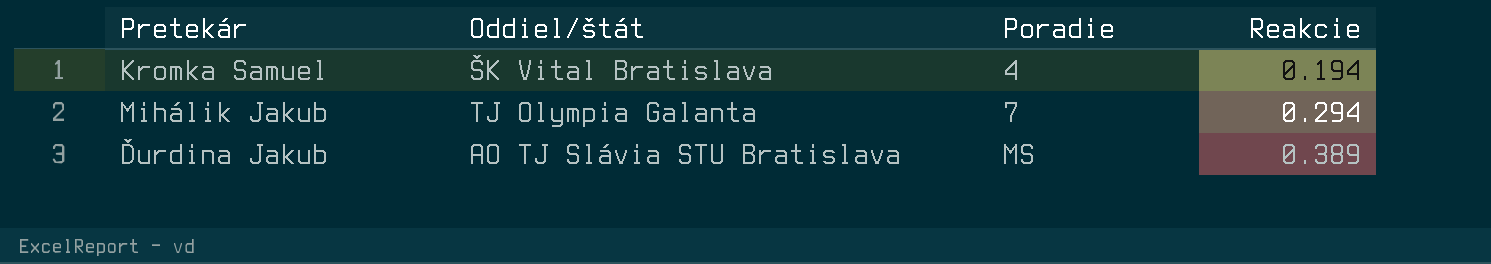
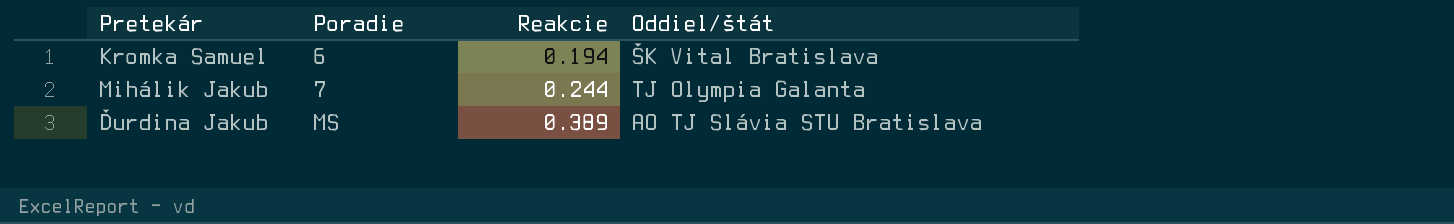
column Oddiel/štát | position: 2 -> 4
Kromka Samuel | Poradie: 4 -> 6
Mihálik Jakub | Reakcie: 0.294 -> 0.244

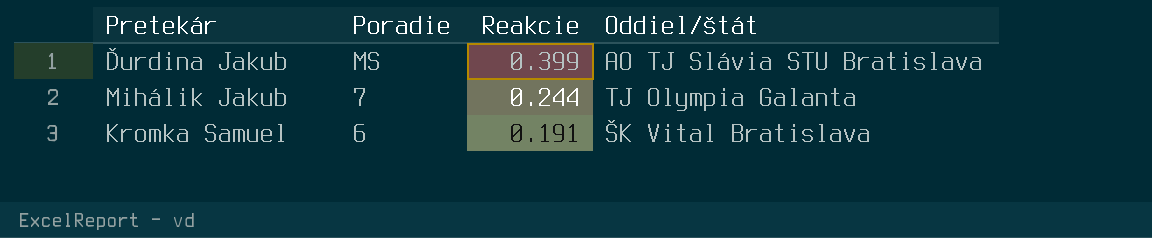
row order: Poradie ascending -> Poradie descending
Ďurdina Jakub | Reakcie: 0.389 -> 0.399
Kromka Samuel | Reakcie: 0.194 -> 0.191

